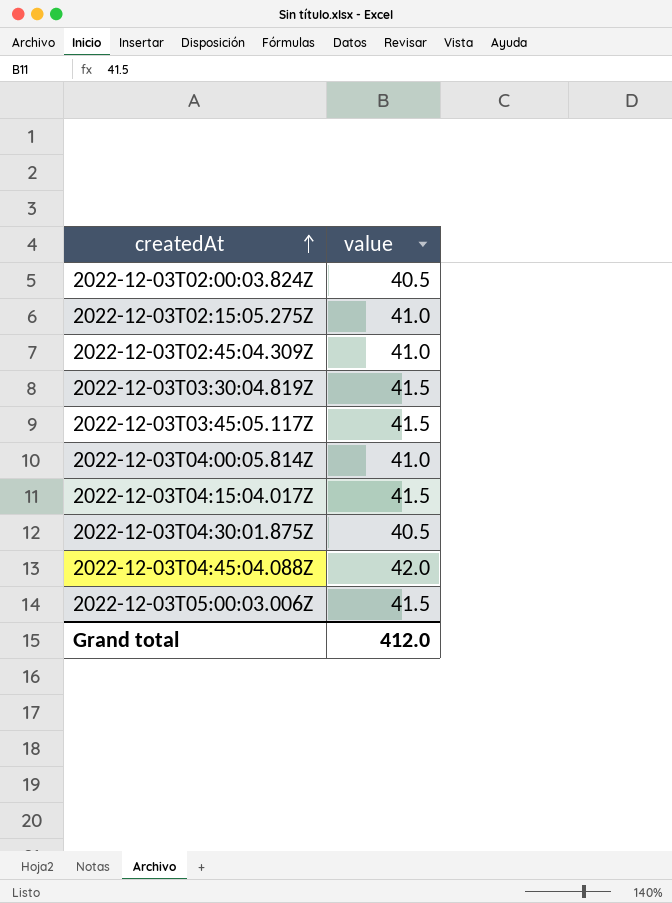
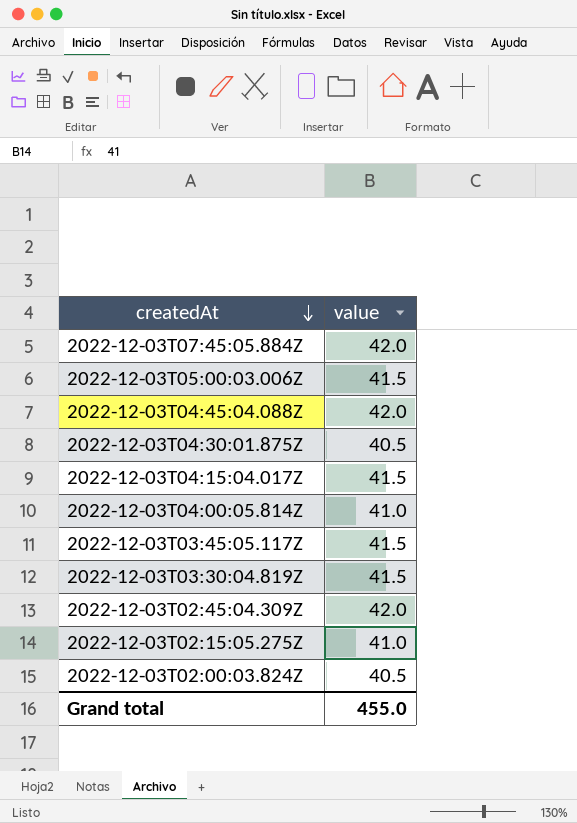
row order: createdAt ascending -> createdAt descending
row 2022-12-03T07:45:05.884Z: none -> 42.0
2022-12-03T02:45:04.309Z | value: 41.0 -> 42.0
Grand total | value: 412.0 -> 455.0

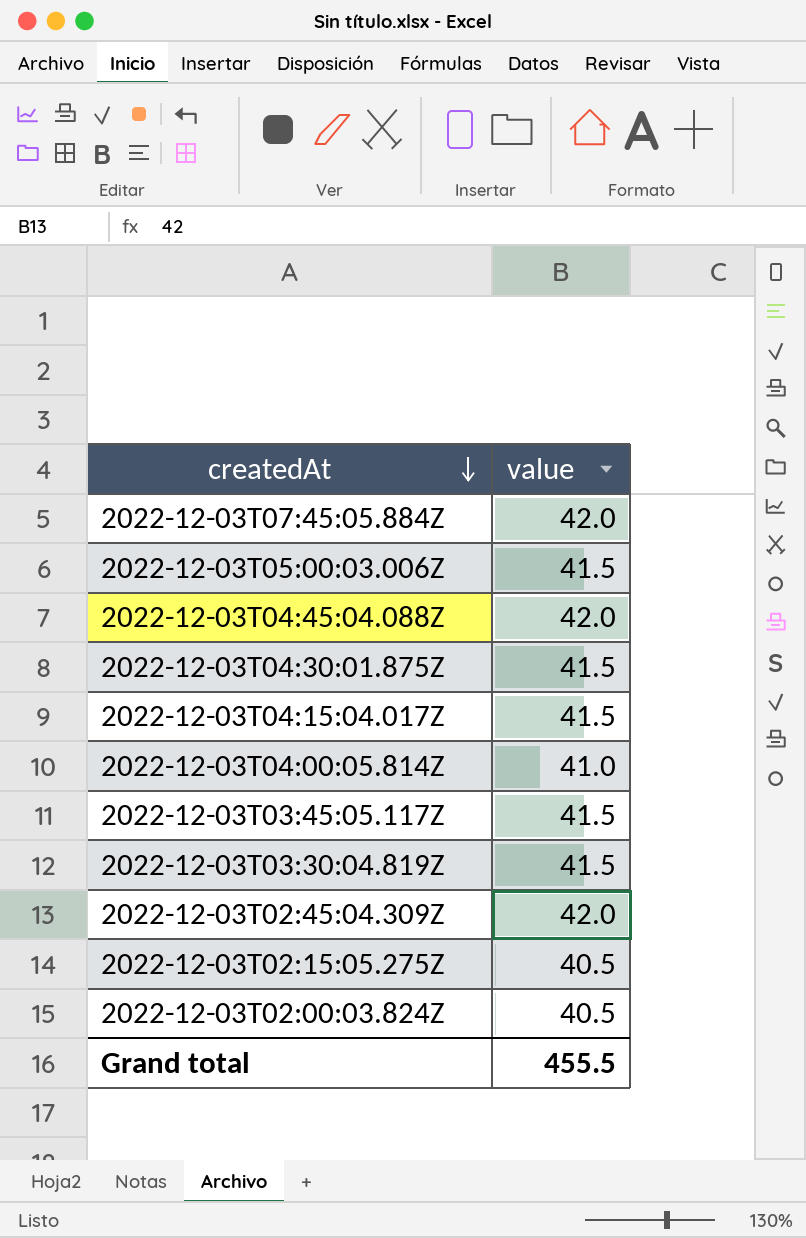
2022-12-03T04:30:01.875Z | value: 40.5 -> 41.5
2022-12-03T02:15:05.275Z | value: 41.0 -> 40.5
Grand total | value: 455.0 -> 455.5

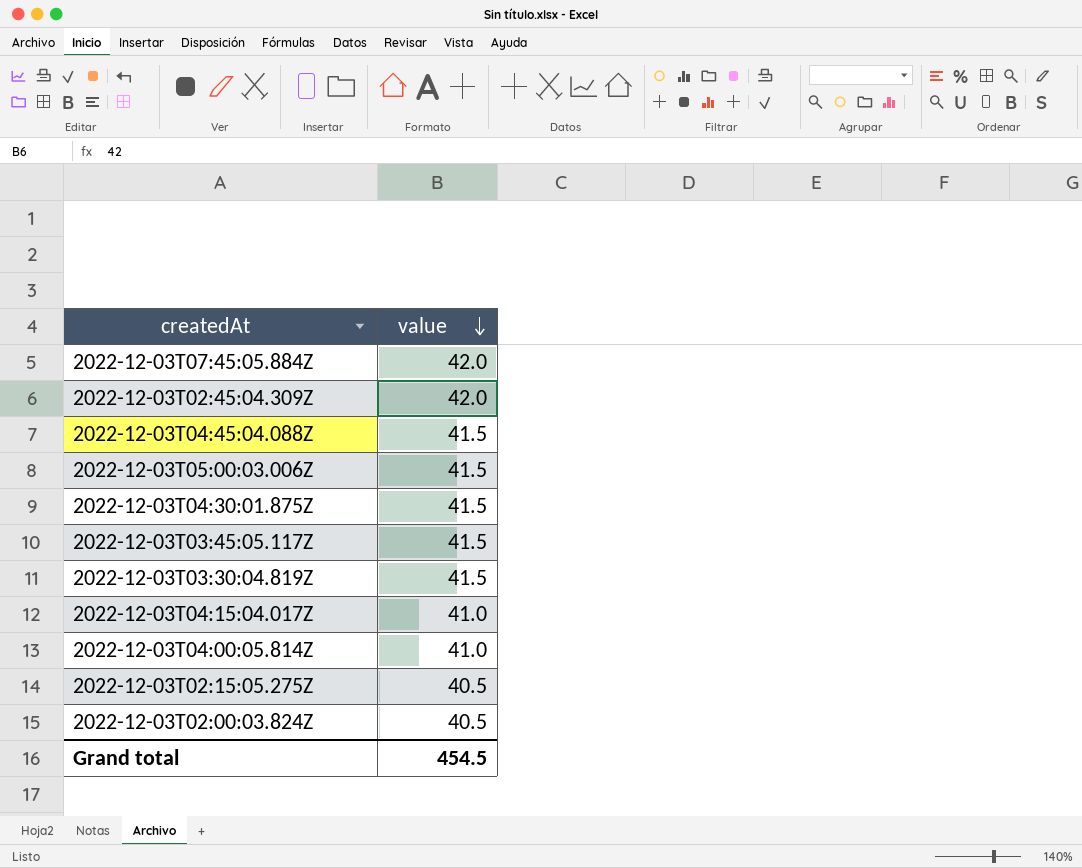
row order: createdAt descending -> value descending
2022-12-03T04:45:04.088Z | value: 42.0 -> 41.5
2022-12-03T04:15:04.017Z | value: 41.5 -> 41.0
Grand total | value: 455.5 -> 454.5

